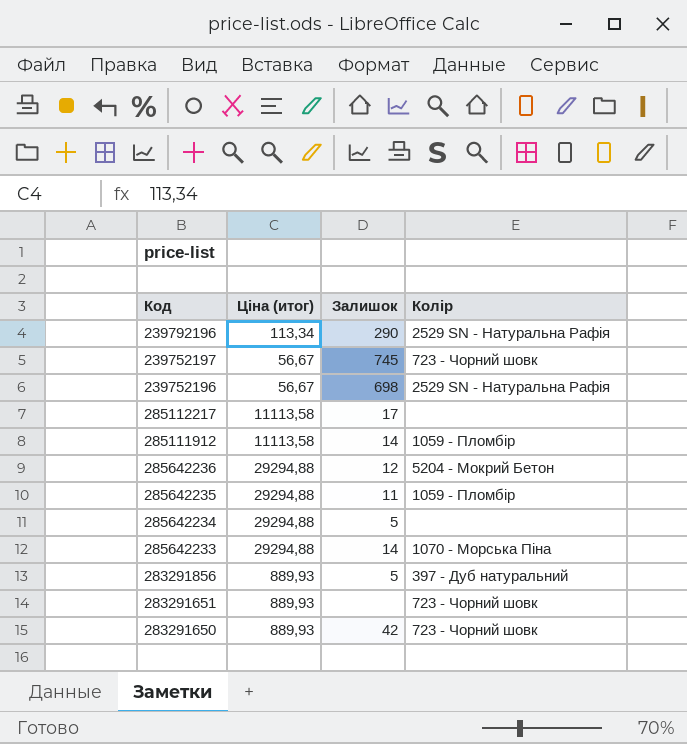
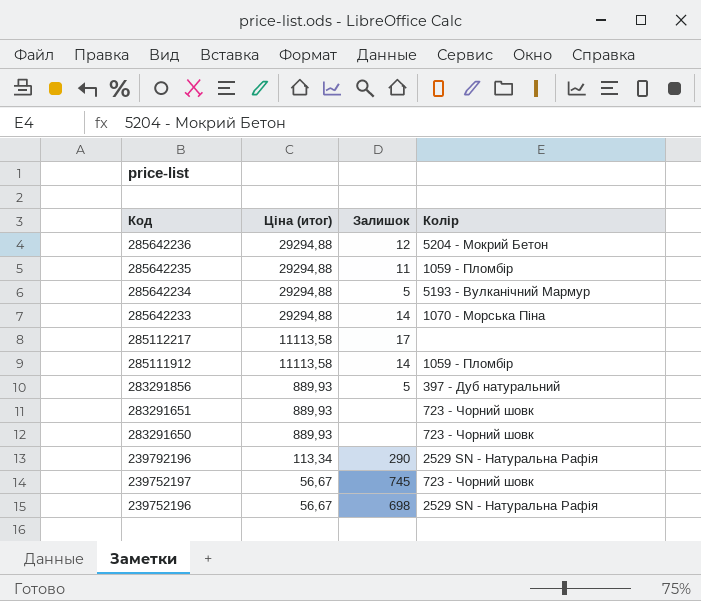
row order: none -> Код descending
285642234 | Колір: none -> 5193 - Вулканічний Мармур
283291650 | Залишок: 42 -> none

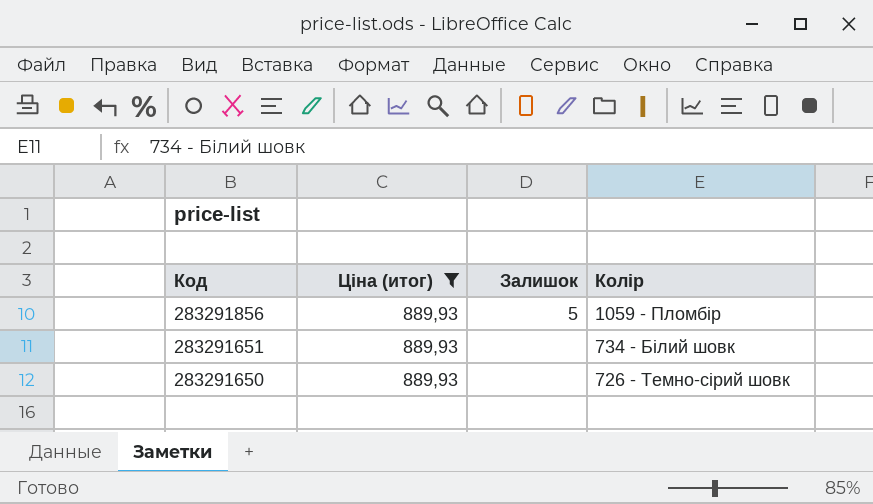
filter: none -> Ціна (итог) = 889,93
283291856 | Колір: 397 - Дуб натуральний -> 1059 - Пломбір
283291651 | Колір: 723 - Чорний шовк -> 734 - Білий шовк
283291650 | Колір: 723 - Чорний шовк -> 726 - Темно-сірий шовк

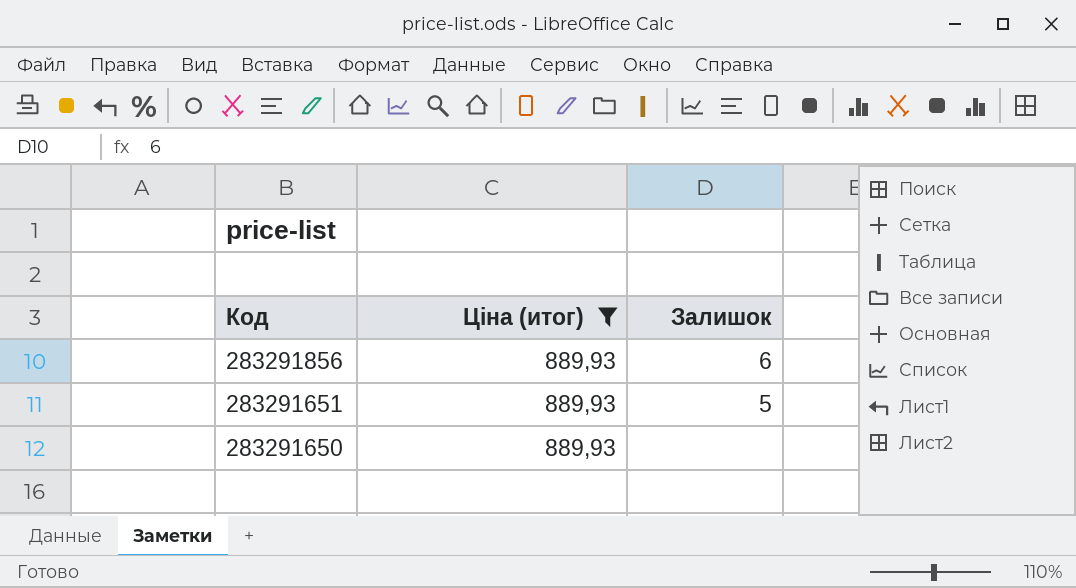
column Колір | position: 4 -> none
283291856 | Залишок: 5 -> 6
283291651 | Залишок: none -> 5

